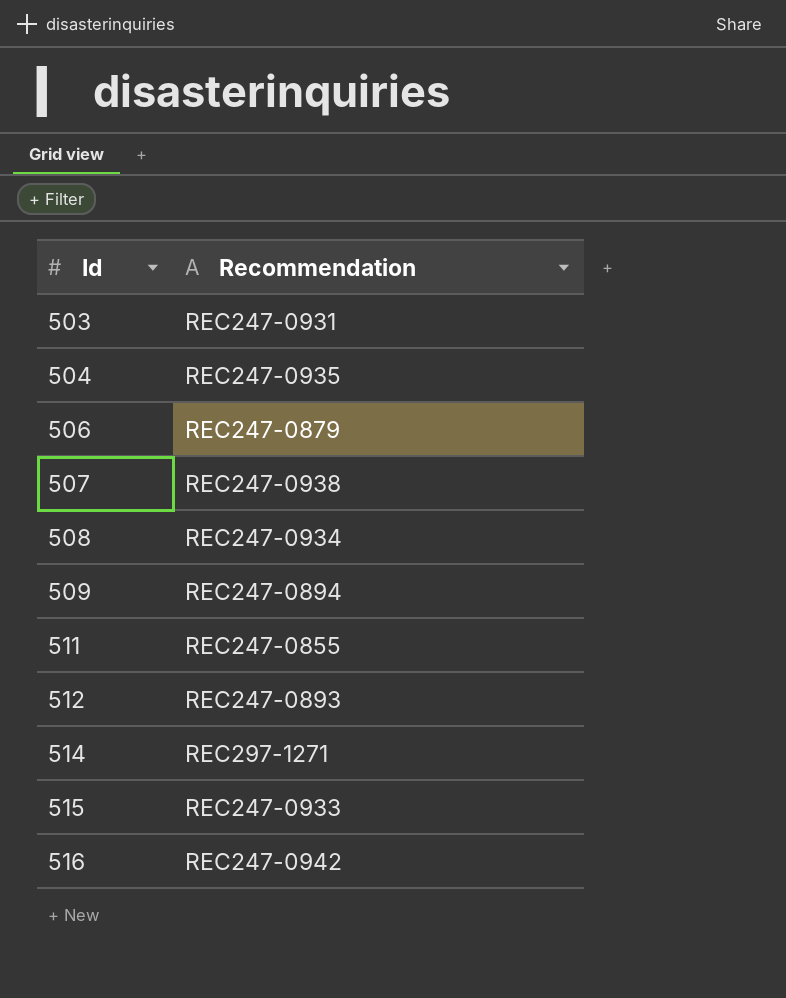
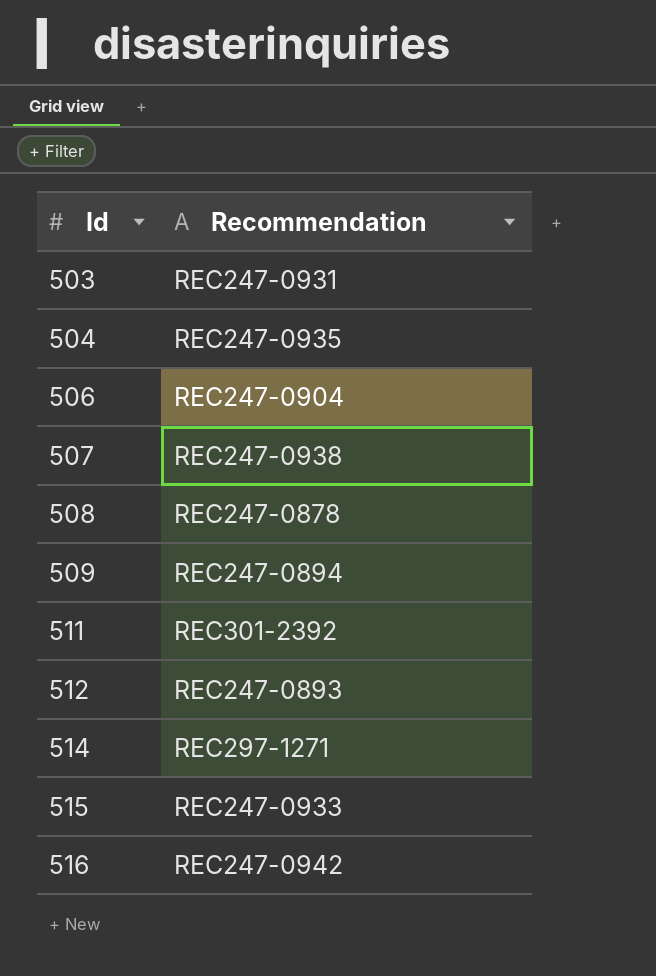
506 | Recommendation: REC247-0879 -> REC247-0904
508 | Recommendation: REC247-0934 -> REC247-0878
511 | Recommendation: REC247-0855 -> REC301-2392

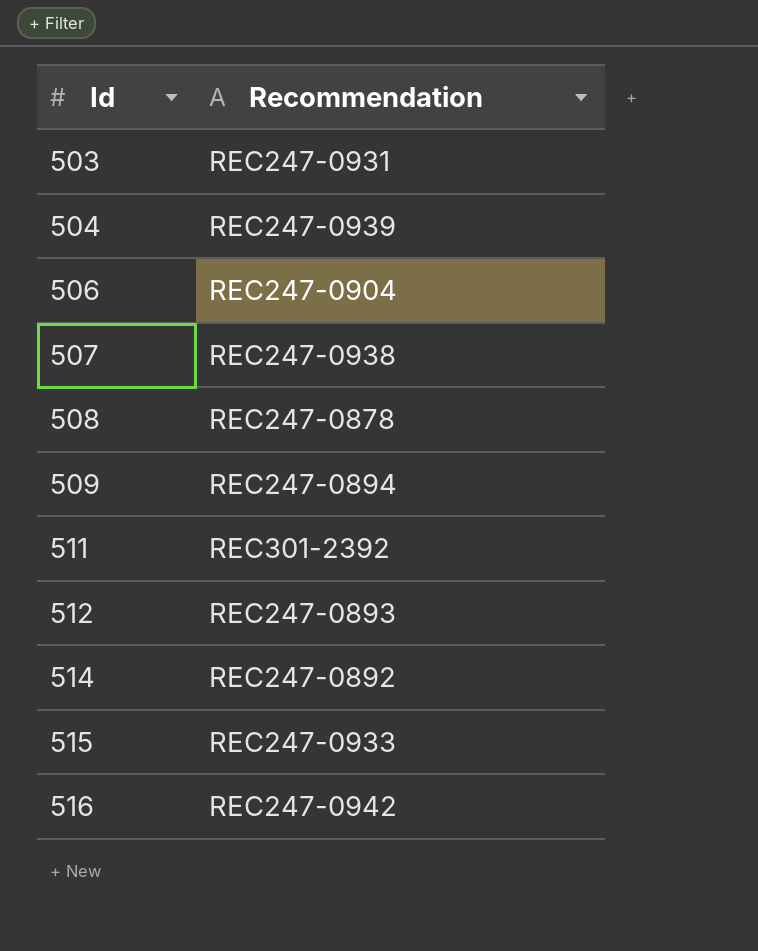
504 | Recommendation: REC247-0935 -> REC247-0939
514 | Recommendation: REC297-1271 -> REC247-0892

